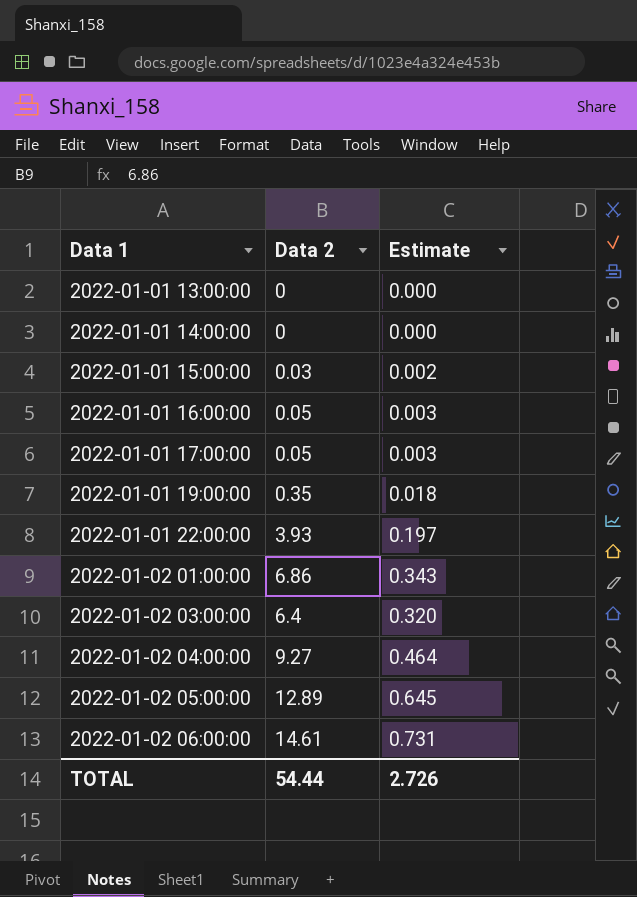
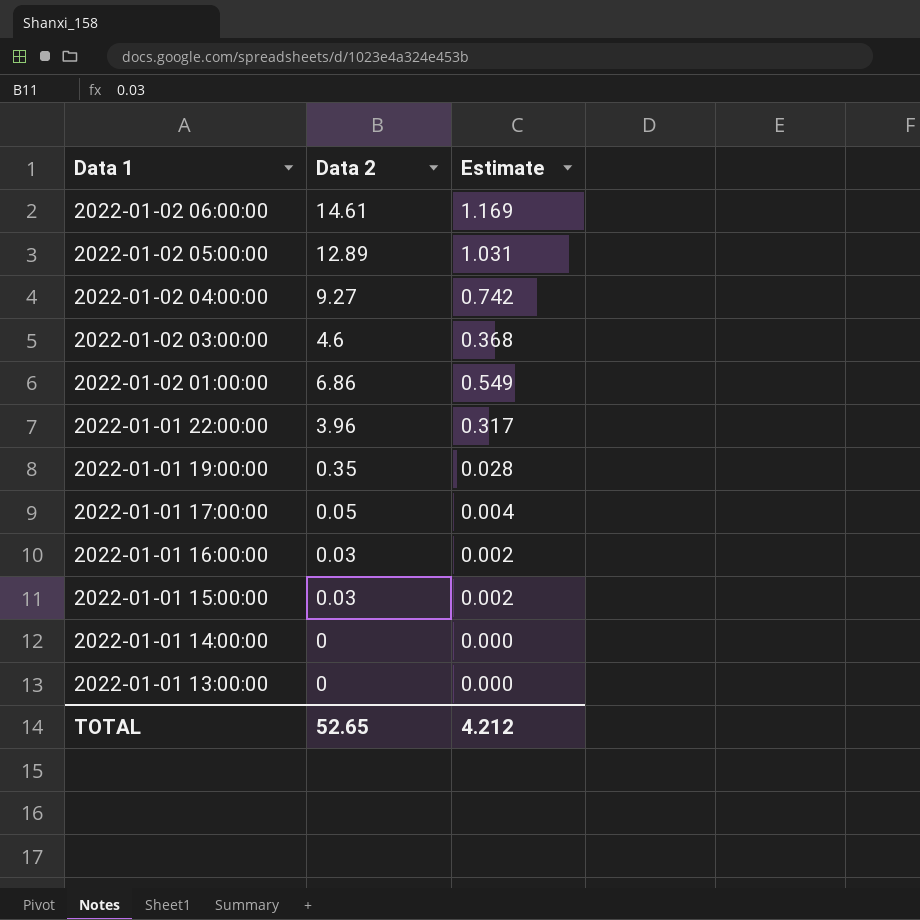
row order: Data 1 ascending -> Data 1 descending
column Estimate | formula: [Data 2] * 0.05 -> [Data 2] * 0.08
2022-01-02 03:00:00 | Data 2: 6.4 -> 4.6
2022-01-01 22:00:00 | Data 2: 3.93 -> 3.96
2022-01-01 16:00:00 | Data 2: 0.05 -> 0.03
TOTAL | Data 2: 54.44 -> 52.65
TOTAL | Estimate: 2.726 -> 4.212

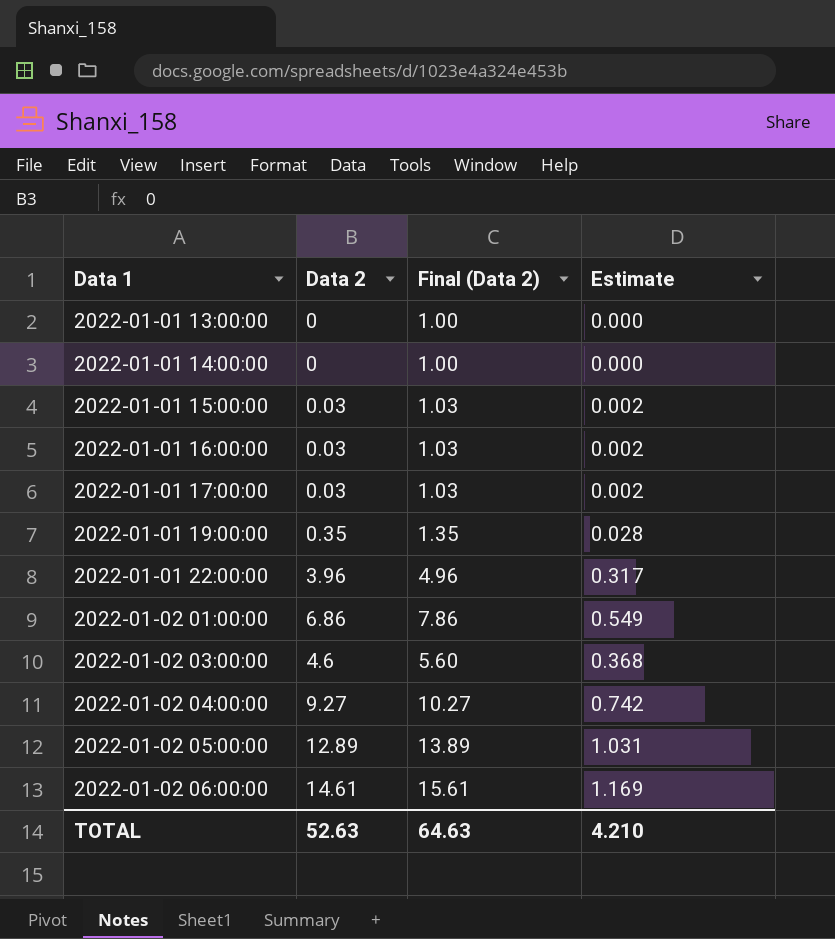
row order: Data 1 descending -> Data 1 ascending
column Final (Data 2) | formula: none -> [Data 2] + 1
2022-01-01 17:00:00 | Data 2: 0.05 -> 0.03
2022-01-01 17:00:00 | Estimate: 0.004 -> 0.002
TOTAL | Data 2: 52.65 -> 52.63
TOTAL | Estimate: 4.212 -> 4.210

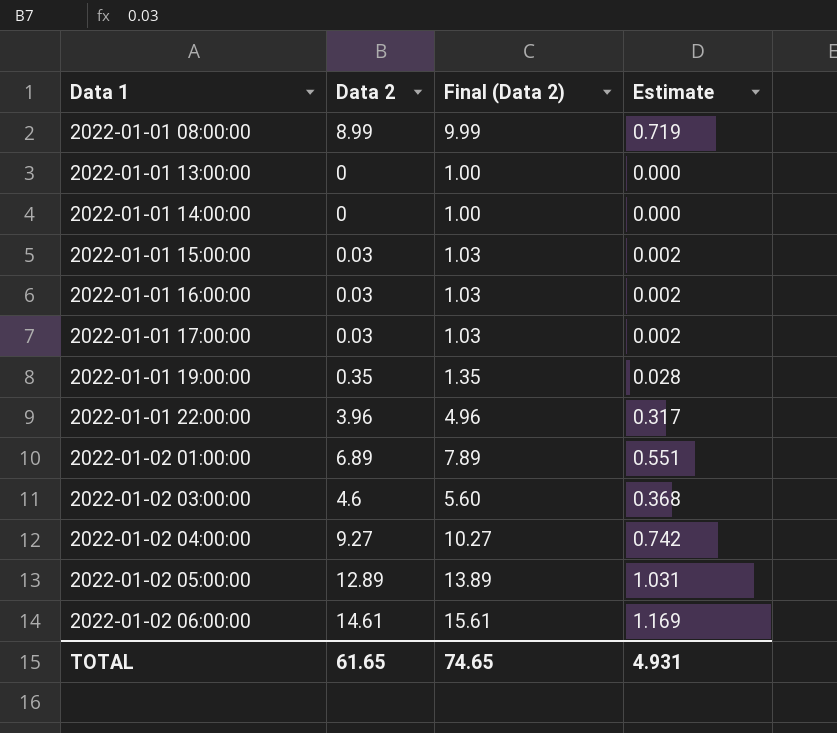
row 2022-01-01 08:00:00: none -> 8.99 | 9.99 | 0.719
2022-01-02 01:00:00 | Data 2: 6.86 -> 6.89
2022-01-02 01:00:00 | Final (Data 2): 7.86 -> 7.89
2022-01-02 01:00:00 | Estimate: 0.549 -> 0.551
TOTAL | Data 2: 52.63 -> 61.65
TOTAL | Final (Data 2): 64.63 -> 74.65
TOTAL | Estimate: 4.210 -> 4.931

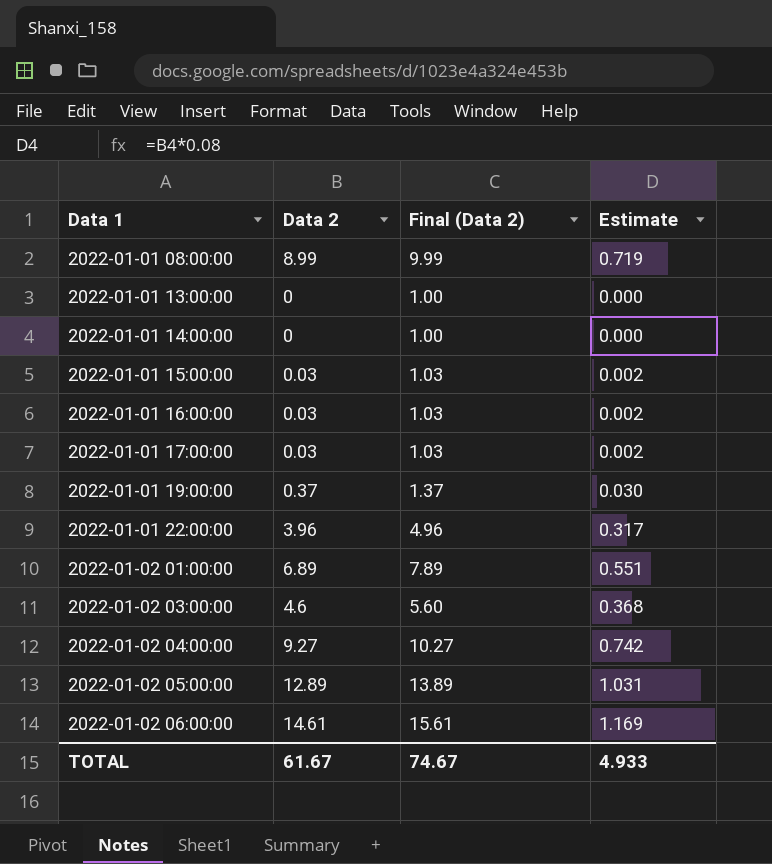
2022-01-01 19:00:00 | Data 2: 0.35 -> 0.37
2022-01-01 19:00:00 | Final (Data 2): 1.35 -> 1.37
2022-01-01 19:00:00 | Estimate: 0.028 -> 0.030
TOTAL | Data 2: 61.65 -> 61.67
TOTAL | Final (Data 2): 74.65 -> 74.67
TOTAL | Estimate: 4.931 -> 4.933

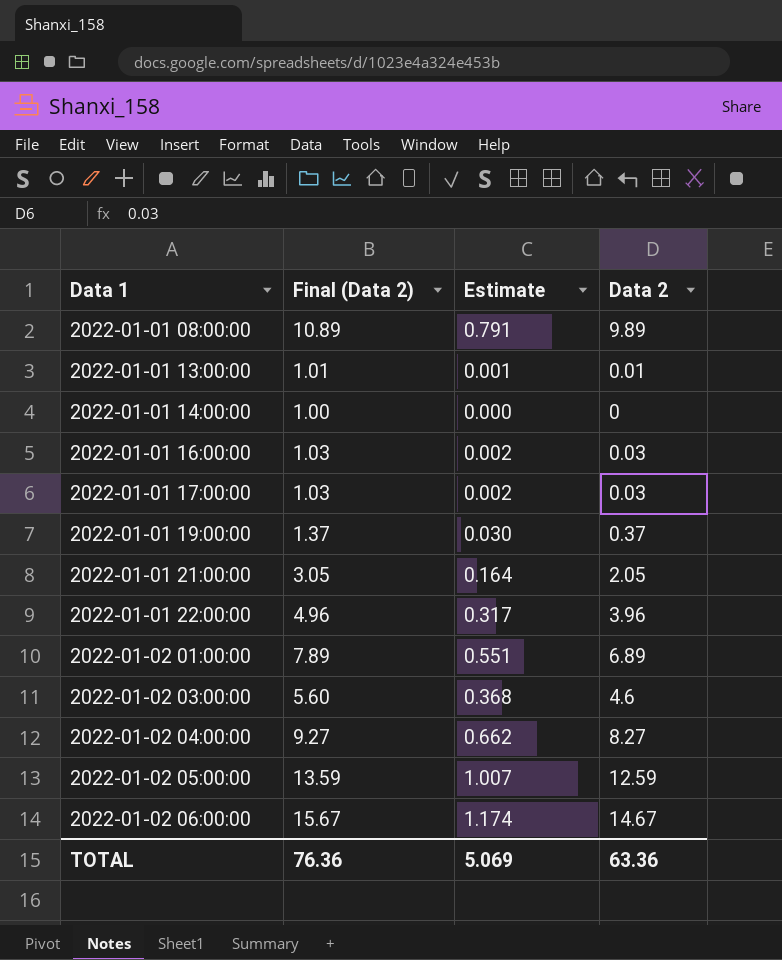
column Data 2 | position: 2 -> 4
row 2022-01-01 15:00:00: 0.03 | 1.03 | 0.002 -> none
2022-01-01 08:00:00 | Final (Data 2): 9.99 -> 10.89
2022-01-01 08:00:00 | Estimate: 0.719 -> 0.791
2022-01-01 08:00:00 | Data 2: 8.99 -> 9.89
2022-01-01 13:00:00 | Final (Data 2): 1.00 -> 1.01
2022-01-01 13:00:00 | Estimate: 0.000 -> 0.001
2022-01-01 13:00:00 | Data 2: 0 -> 0.01
row 2022-01-01 21:00:00: none -> 3.05 | 0.164 | 2.05
2022-01-02 04:00:00 | Final (Data 2): 10.27 -> 9.27
2022-01-02 04:00:00 | Estimate: 0.742 -> 0.662
2022-01-02 04:00:00 | Data 2: 9.27 -> 8.27
2022-01-02 05:00:00 | Final (Data 2): 13.89 -> 13.59
2022-01-02 05:00:00 | Estimate: 1.031 -> 1.007
2022-01-02 05:00:00 | Data 2: 12.89 -> 12.59
2022-01-02 06:00:00 | Final (Data 2): 15.61 -> 15.67
2022-01-02 06:00:00 | Estimate: 1.169 -> 1.174
2022-01-02 06:00:00 | Data 2: 14.61 -> 14.67
TOTAL | Final (Data 2): 74.67 -> 76.36
TOTAL | Estimate: 4.933 -> 5.069
TOTAL | Data 2: 61.67 -> 63.36

